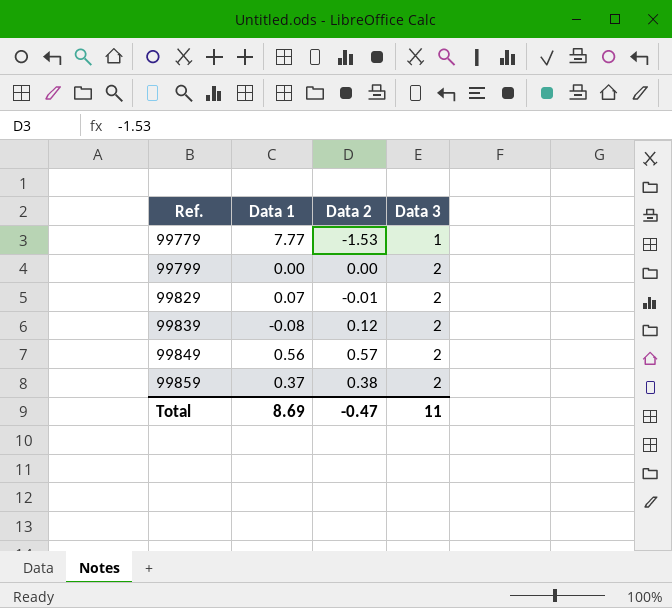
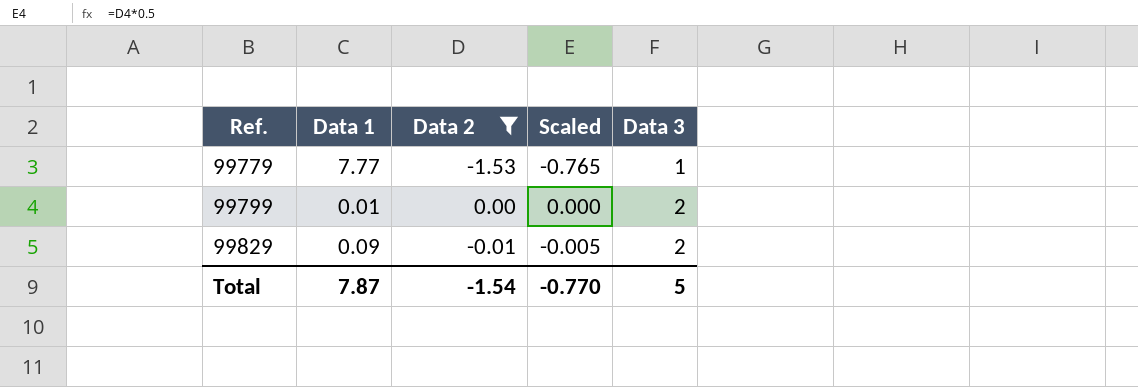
filter: none -> Data 2 <= 0.00
column Scaled | formula: none -> [Data 2] * 0.5
99799 | Data 1: 0.00 -> 0.01
99829 | Data 1: 0.07 -> 0.09
Total | Data 1: 8.69 -> 7.87
Total | Data 2: -0.47 -> -1.54
Total | Data 3: 11 -> 5

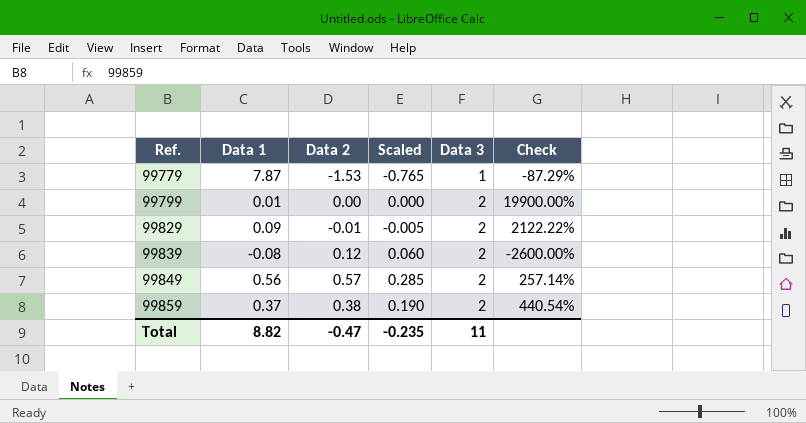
filter: Data 2 <= 0.00 -> none
column Check | formula: none -> ([Data 3] - [Data 1]) / [Data 1]
99779 | Data 1: 7.77 -> 7.87
Total | Data 1: 7.87 -> 8.82
Total | Data 2: -1.54 -> -0.47
Total | Scaled: -0.770 -> -0.235
Total | Data 3: 5 -> 11

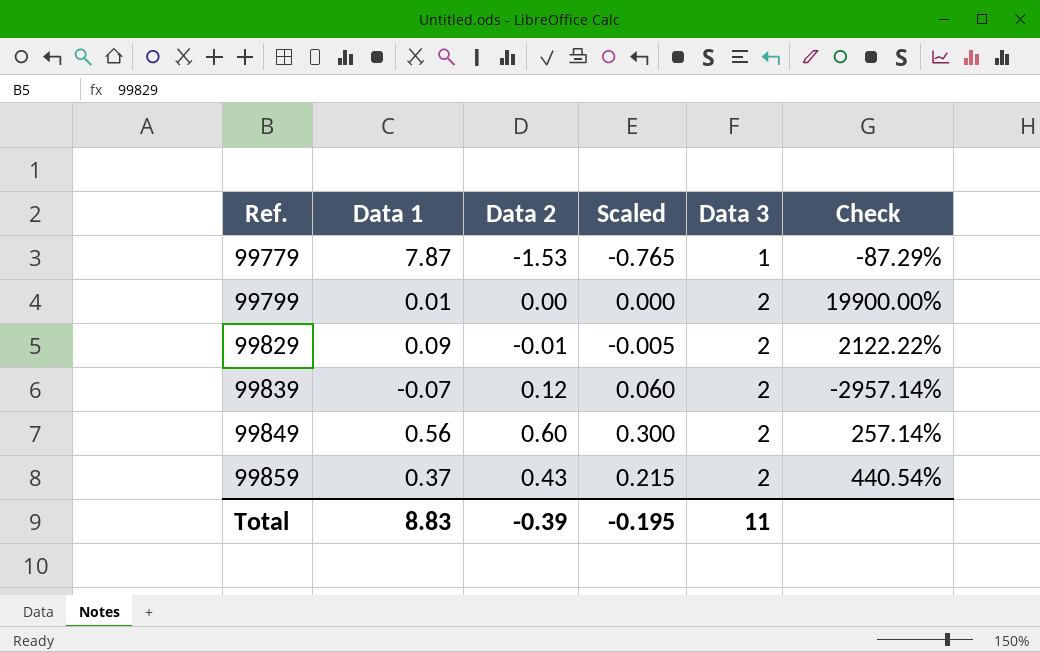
99839 | Data 1: -0.08 -> -0.07
99839 | Check: -2600.00% -> -2957.14%
99849 | Data 2: 0.57 -> 0.60
99849 | Scaled: 0.285 -> 0.300
99859 | Data 2: 0.38 -> 0.43
99859 | Scaled: 0.190 -> 0.215
Total | Data 1: 8.82 -> 8.83
Total | Data 2: -0.47 -> -0.39
Total | Scaled: -0.235 -> -0.195

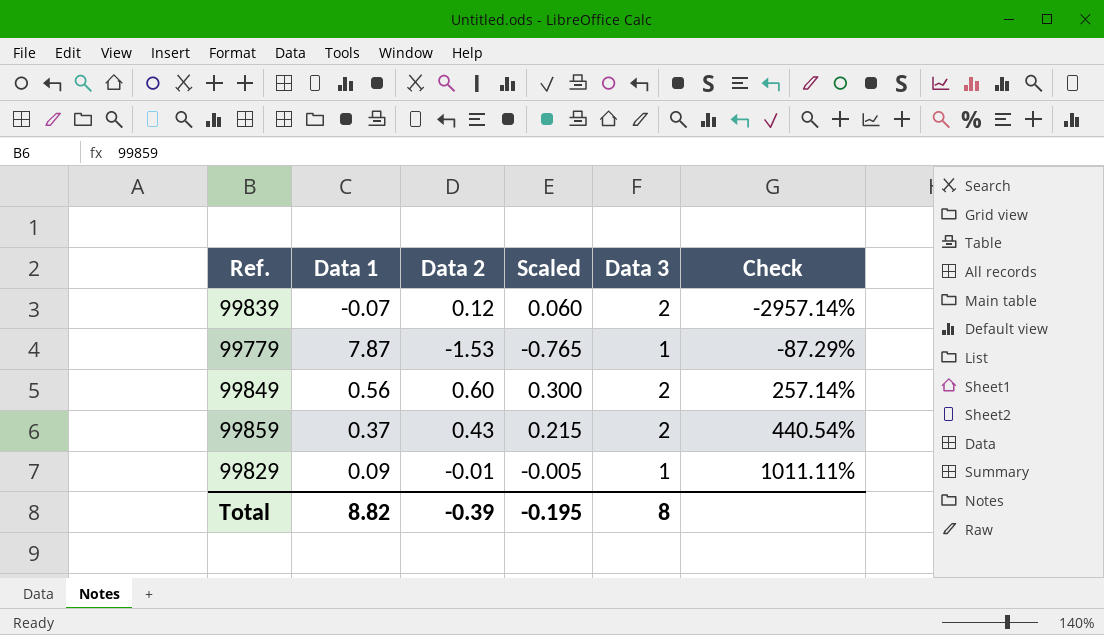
row order: Ref. ascending -> Check ascending
row 99799: 0.01 | 0.00 | 0.000 | 2 | 19900.00% -> none
99829 | Data 3: 2 -> 1
99829 | Check: 2122.22% -> 1011.11%
Total | Data 1: 8.83 -> 8.82
Total | Data 3: 11 -> 8

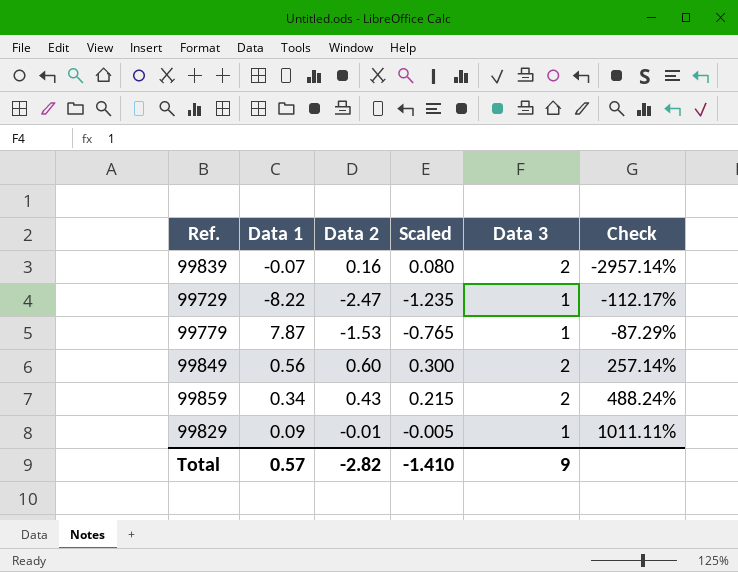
99839 | Data 2: 0.12 -> 0.16
99839 | Scaled: 0.060 -> 0.080
row 99729: none -> -8.22 | -2.47 | -1.235 | 1 | -112.17%
99859 | Data 1: 0.37 -> 0.34
99859 | Check: 440.54% -> 488.24%
Total | Data 1: 8.82 -> 0.57
Total | Data 2: -0.39 -> -2.82
Total | Scaled: -0.195 -> -1.410
Total | Data 3: 8 -> 9

